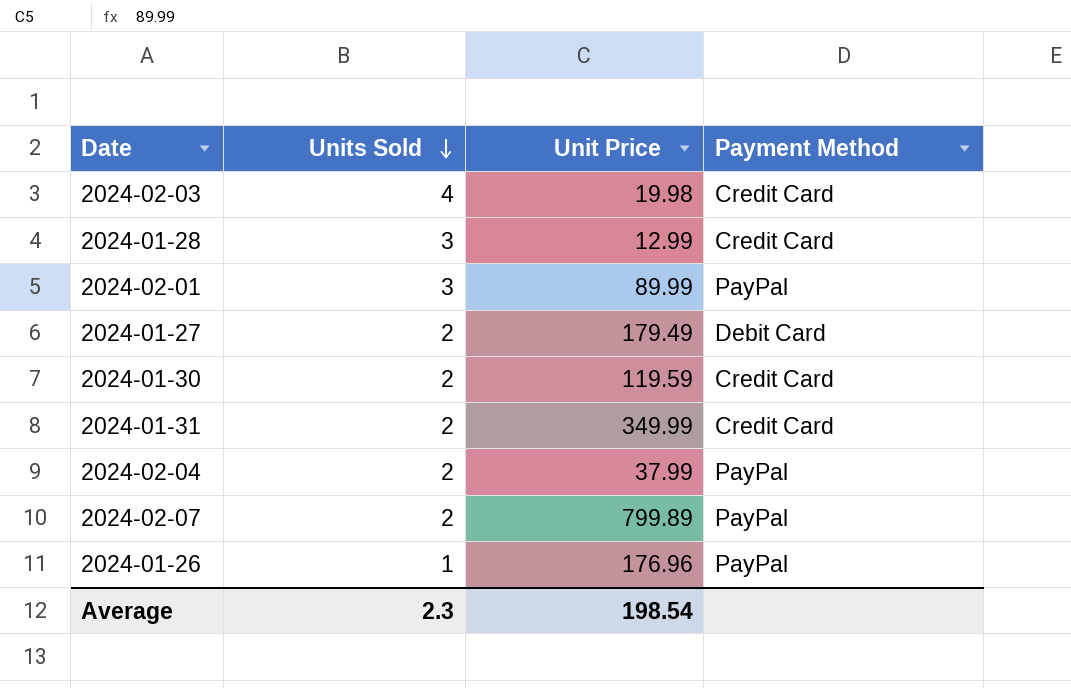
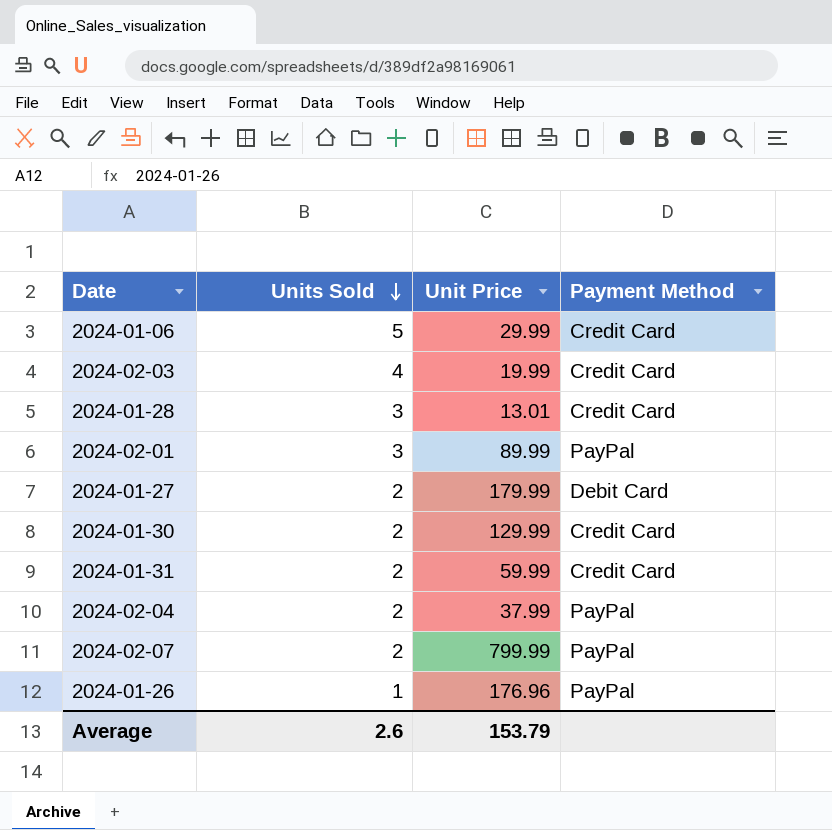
row 2024-01-06: none -> 5 | 29.99 | Credit Card
2024-02-03 | Unit Price: 19.98 -> 19.99
2024-01-28 | Unit Price: 12.99 -> 13.01
2024-01-27 | Unit Price: 179.49 -> 179.99
2024-01-30 | Unit Price: 119.59 -> 129.99
2024-01-31 | Unit Price: 349.99 -> 59.99
2024-02-07 | Unit Price: 799.89 -> 799.99
Average | Units Sold: 2.3 -> 2.6
Average | Unit Price: 198.54 -> 153.79

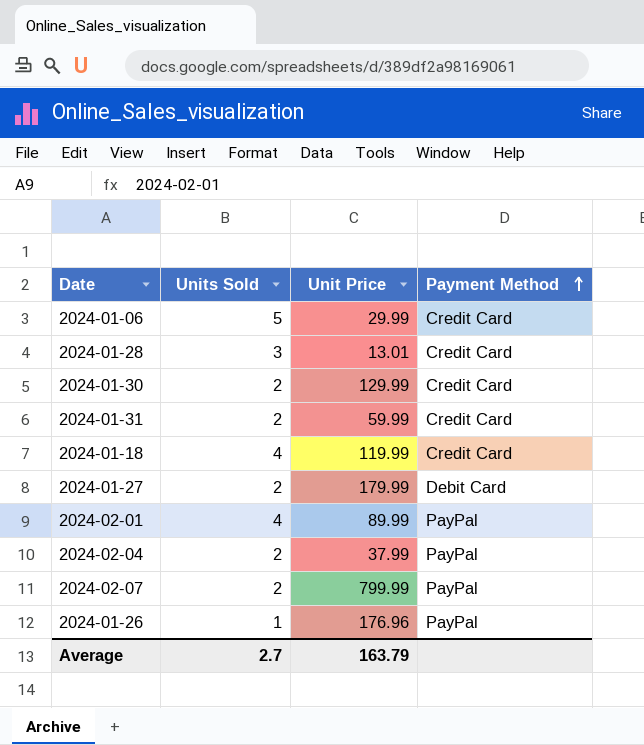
row order: Units Sold descending -> Payment Method ascending
row 2024-02-03: 4 | 19.99 | Credit Card -> none
row 2024-01-18: none -> 4 | 119.99 | Credit Card
2024-02-01 | Units Sold: 3 -> 4
Average | Units Sold: 2.6 -> 2.7
Average | Unit Price: 153.79 -> 163.79

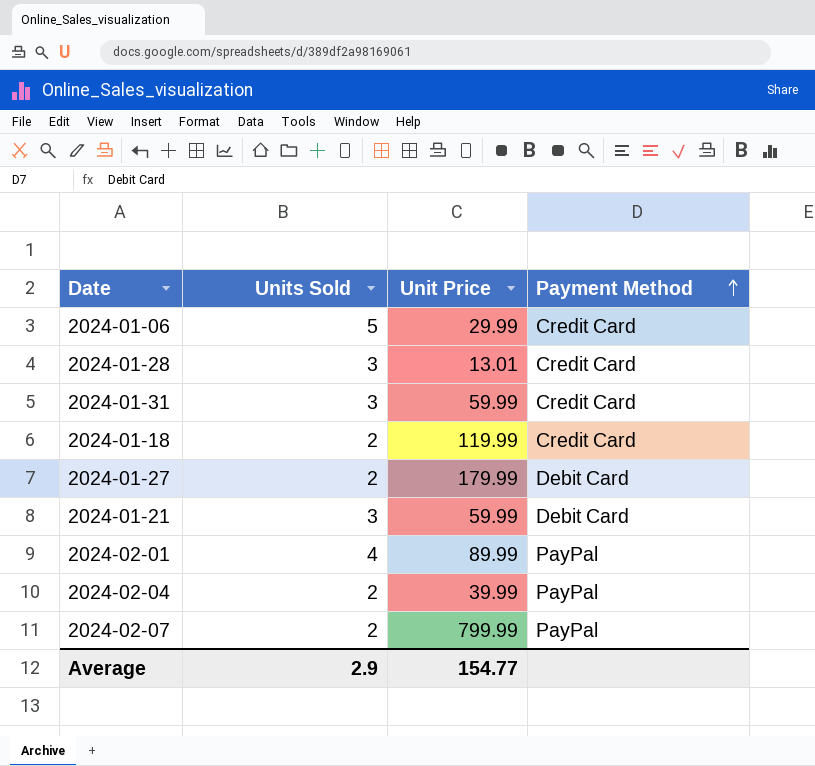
row 2024-01-30: 2 | 129.99 | Credit Card -> none
row 2024-01-26: 1 | 176.96 | PayPal -> none
2024-01-31 | Units Sold: 2 -> 3
2024-01-18 | Units Sold: 4 -> 2
row 2024-01-21: none -> 3 | 59.99 | Debit Card
2024-02-04 | Unit Price: 37.99 -> 39.99
Average | Units Sold: 2.7 -> 2.9
Average | Unit Price: 163.79 -> 154.77

